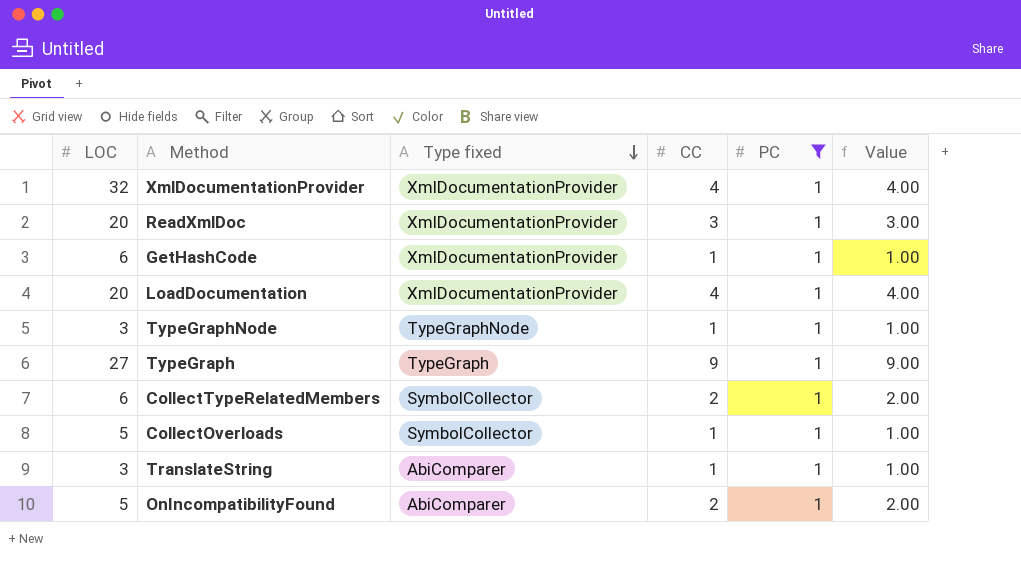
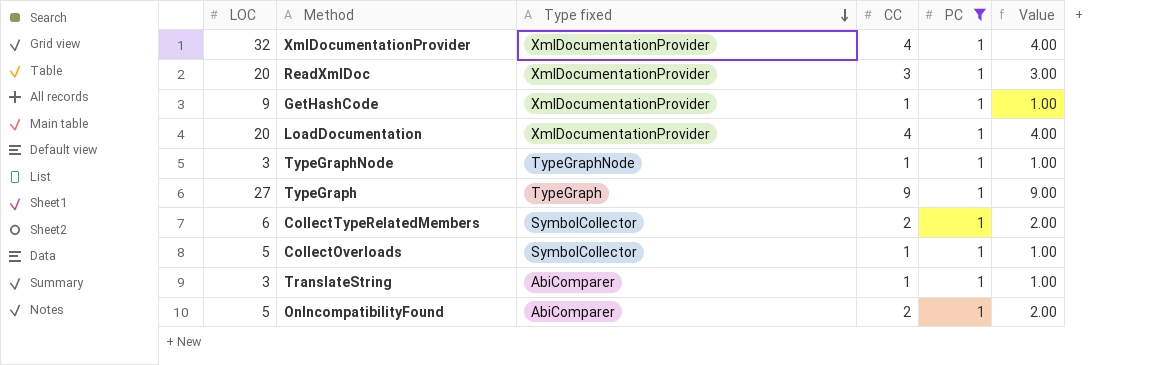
GetHashCode | LOC: 6 -> 9

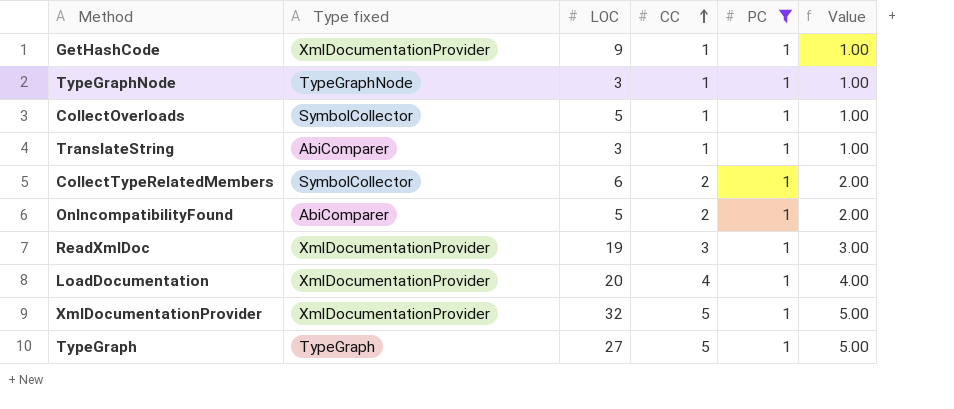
row order: Type fixed descending -> CC ascending
column LOC | position: 1 -> 3
ReadXmlDoc | LOC: 20 -> 19
XmlDocumentationProvider | CC: 4 -> 5
XmlDocumentationProvider | Value: 4.00 -> 5.00
TypeGraph | CC: 9 -> 5
TypeGraph | Value: 9.00 -> 5.00

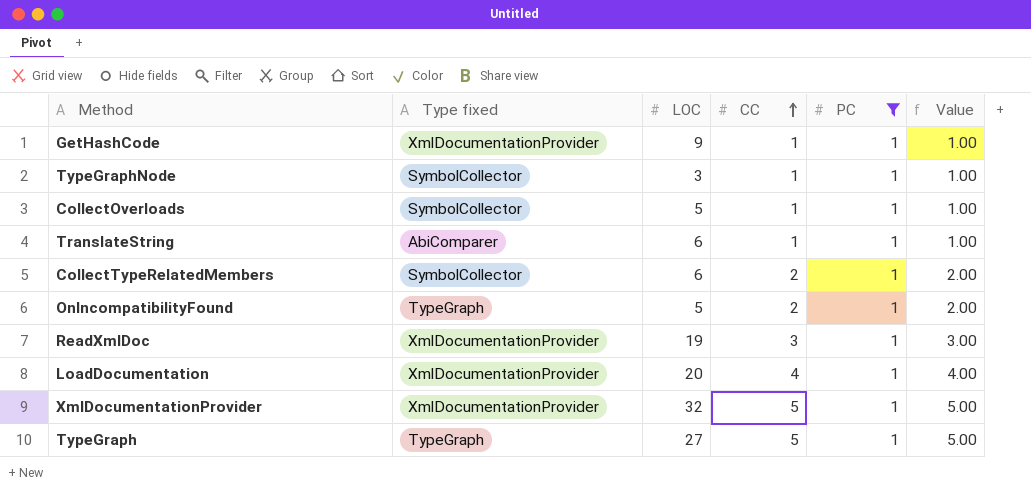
TypeGraphNode | Type fixed: TypeGraphNode -> SymbolCollector
TranslateString | LOC: 3 -> 6
OnIncompatibilityFound | Type fixed: AbiComparer -> TypeGraph

